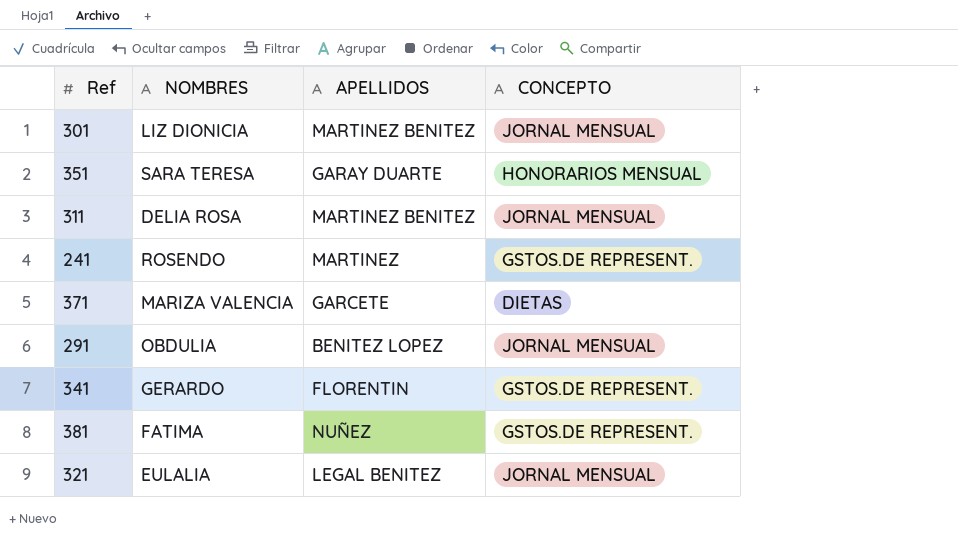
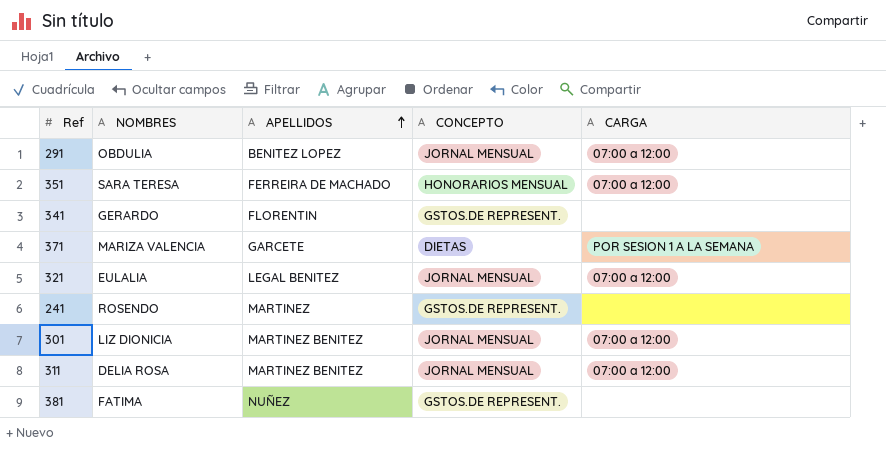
row order: none -> APELLIDOS ascending
column CARGA | position: none -> 5
351 | APELLIDOS: GARAY DUARTE -> FERREIRA DE MACHADO

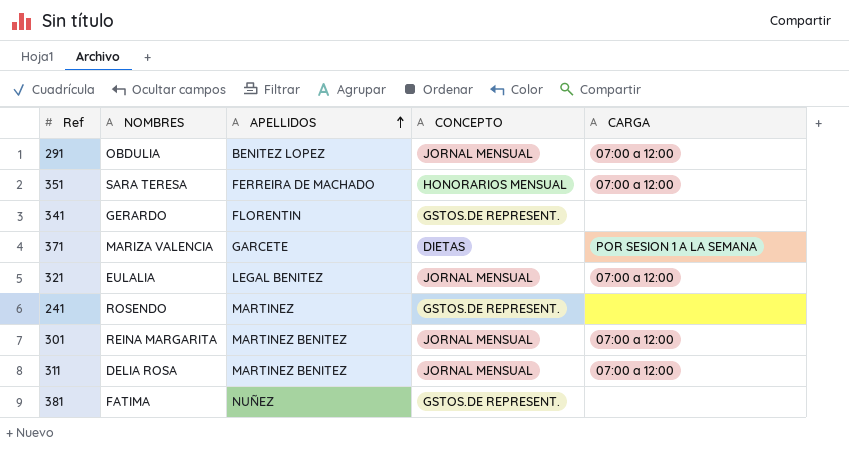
301 | NOMBRES: LIZ DIONICIA -> REINA MARGARITA

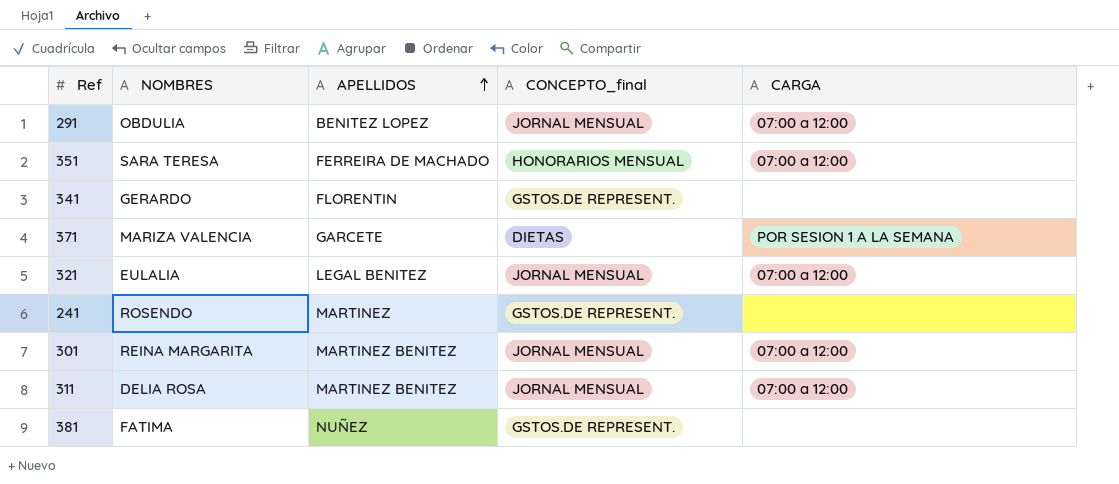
column name: CONCEPTO -> CONCEPTO_final

